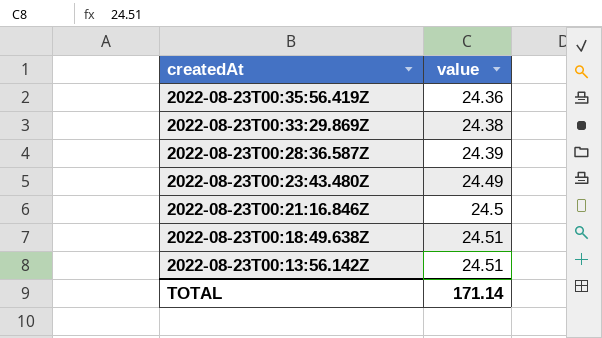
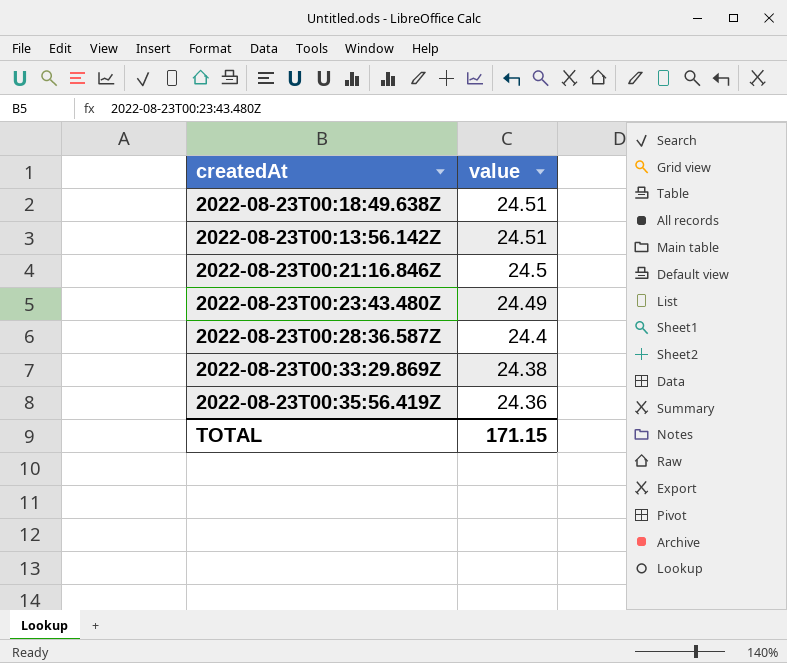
row order: createdAt descending -> value descending
2022-08-23T00:28:36.587Z | value: 24.39 -> 24.4
TOTAL | value: 171.14 -> 171.15

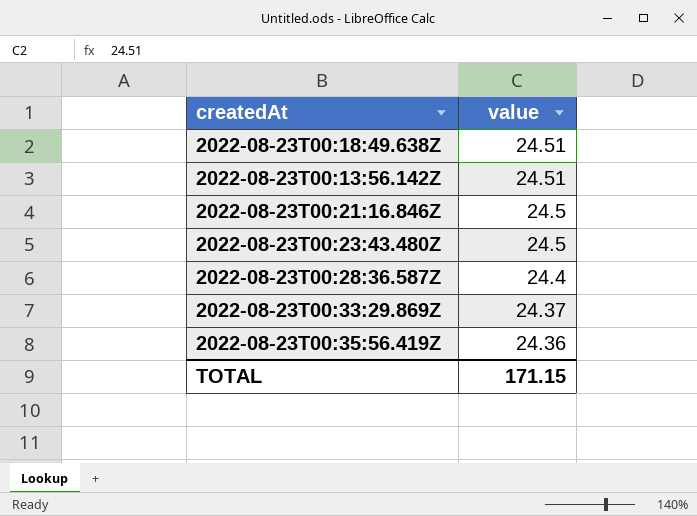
2022-08-23T00:23:43.480Z | value: 24.49 -> 24.5
2022-08-23T00:33:29.869Z | value: 24.38 -> 24.37

